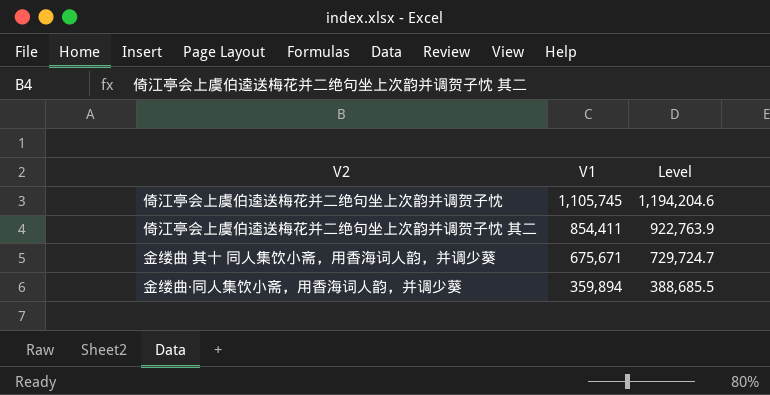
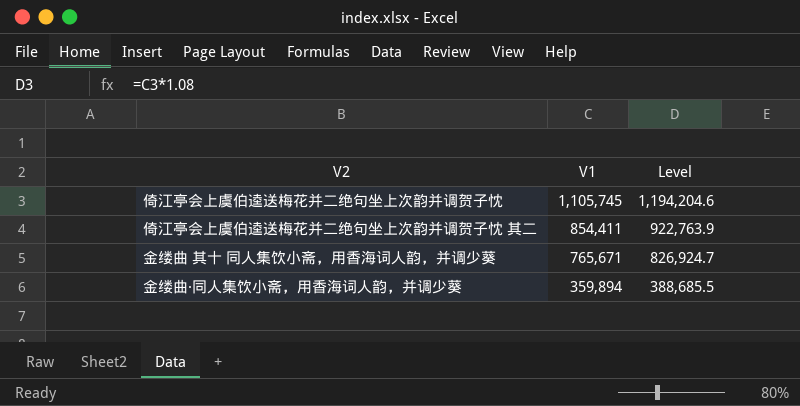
金缕曲 其十 同人集饮小斋，用香海词人韵，并调少葵 | V1: 675,671 -> 765,671
金缕曲 其十 同人集饮小斋，用香海词人韵，并调少葵 | Level: 729,724.7 -> 826,924.7

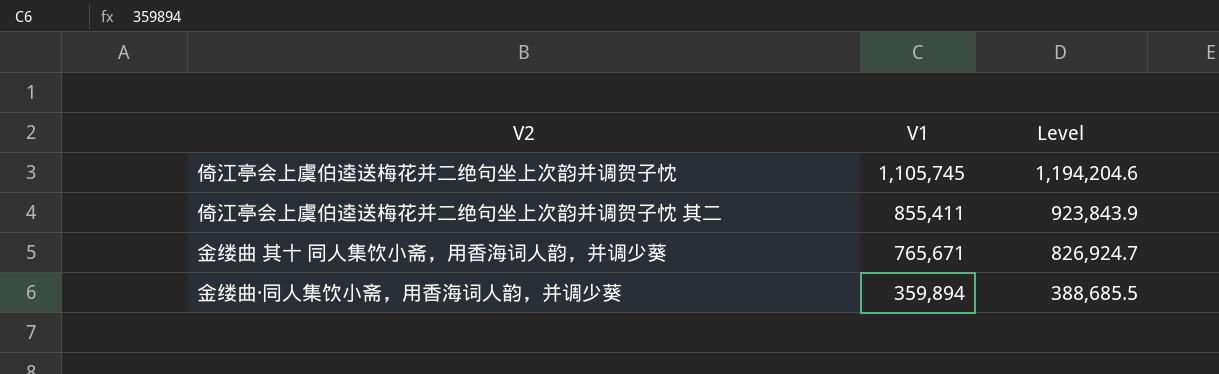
倚江亭会上虞伯逵送梅花并二绝句坐上次韵并调贺子忱 其二 | V1: 854,411 -> 855,411
倚江亭会上虞伯逵送梅花并二绝句坐上次韵并调贺子忱 其二 | Level: 922,763.9 -> 923,843.9

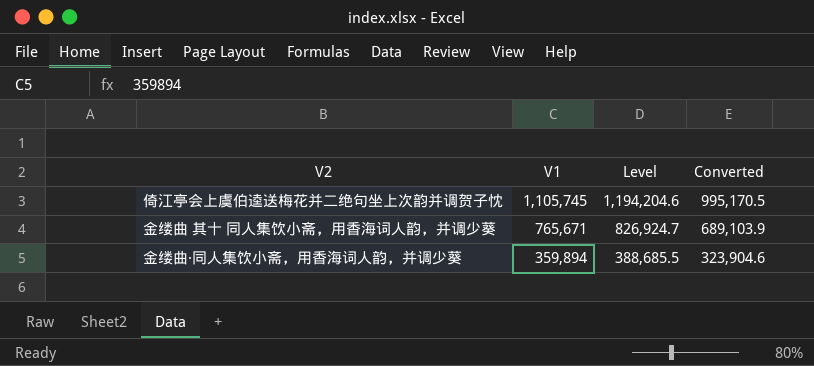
column Converted | formula: none -> [V1] * 0.9
row 倚江亭会上虞伯逵送梅花并二绝句坐上次韵并调贺子忱 其二: 855,411 | 923,843.9 -> none

